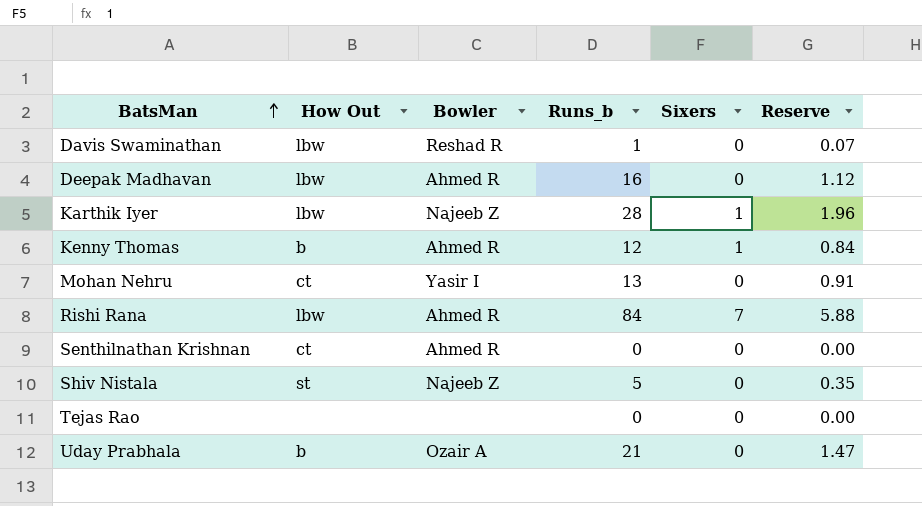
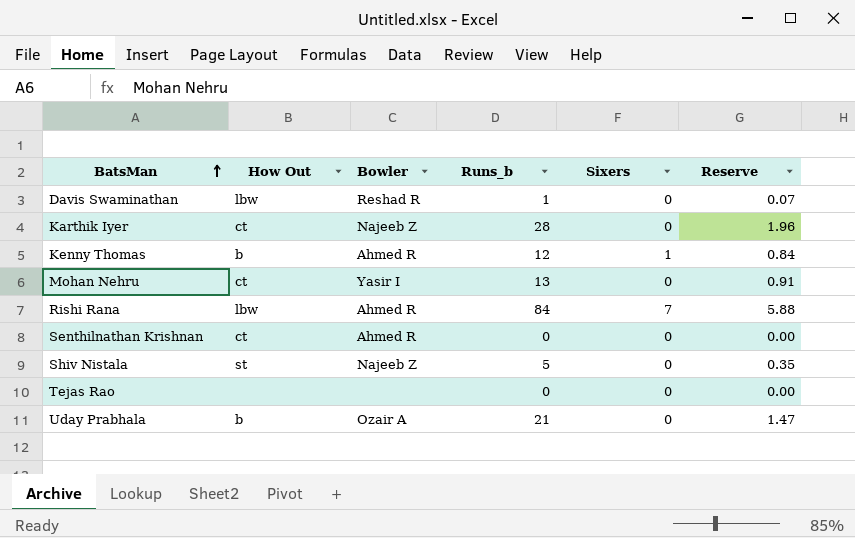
row Deepak Madhavan: lbw | Ahmed R | 16 | 0 | 1.12 -> none
Karthik Iyer | How Out: lbw -> ct
Karthik Iyer | Sixers: 1 -> 0

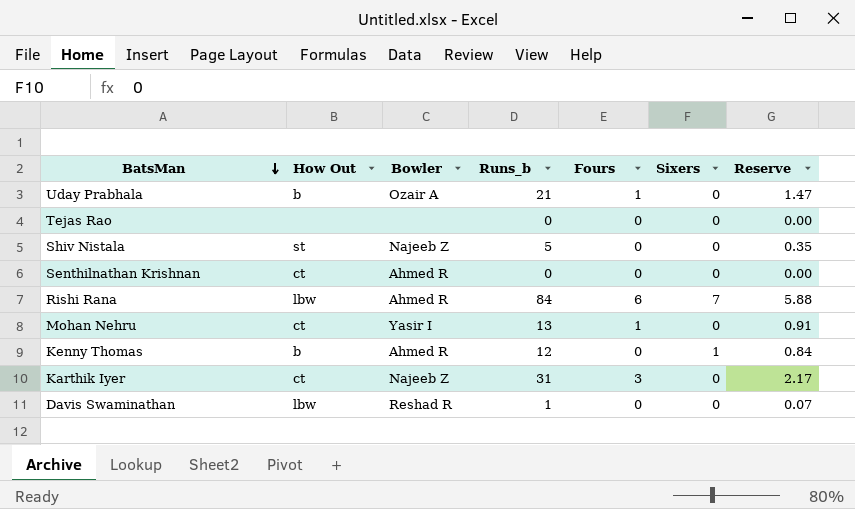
row order: BatsMan ascending -> BatsMan descending
column Fours | position: none -> 5
Karthik Iyer | Runs_b: 28 -> 31
Karthik Iyer | Reserve: 1.96 -> 2.17

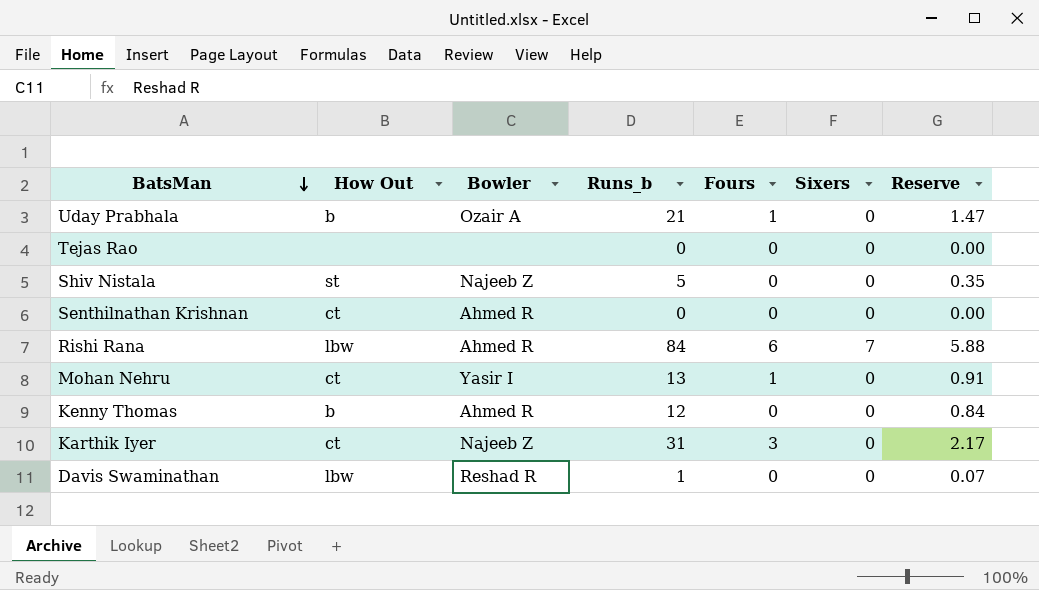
Kenny Thomas | Sixers: 1 -> 0

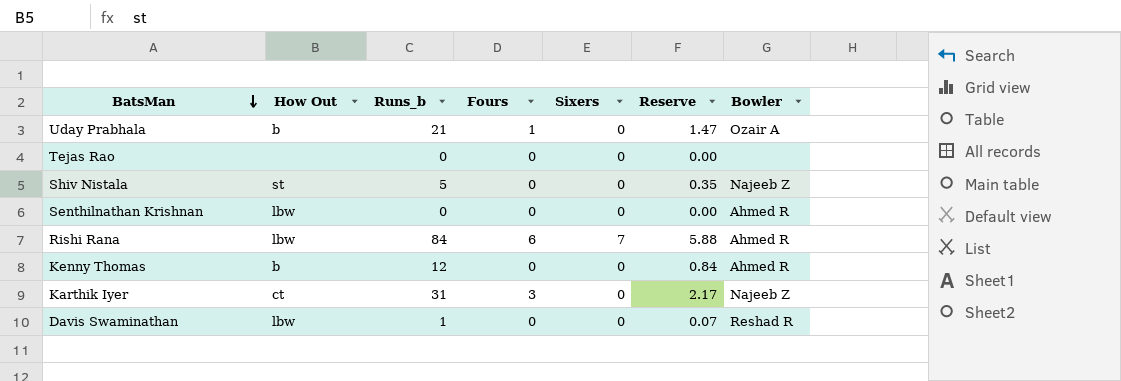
column Bowler | position: 3 -> 7
row Mohan Nehru: ct | Yasir I | 13 | 1 | 0 | 0.91 -> none
Senthilnathan Krishnan | How Out: ct -> lbw

